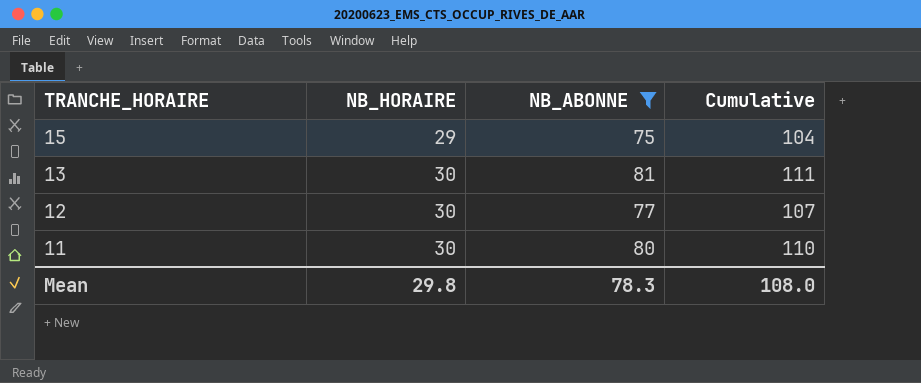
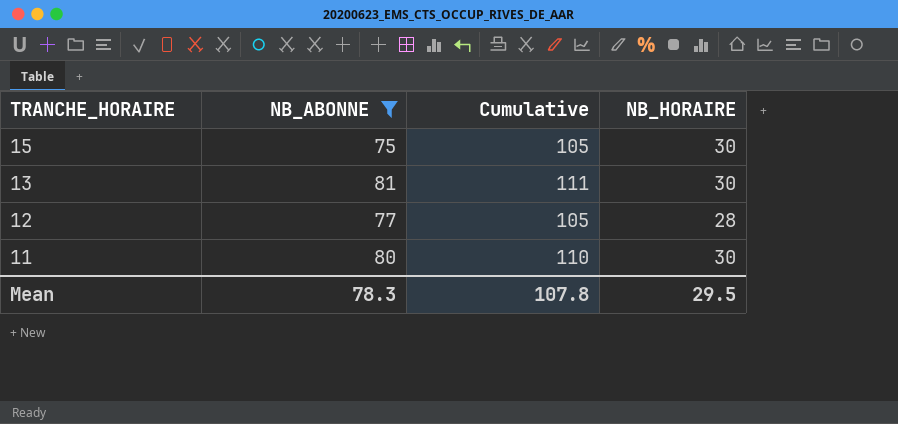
column NB_HORAIRE | position: 2 -> 4
15 | Cumulative: 104 -> 105
15 | NB_HORAIRE: 29 -> 30
12 | Cumulative: 107 -> 105
12 | NB_HORAIRE: 30 -> 28
Mean | Cumulative: 108.0 -> 107.8
Mean | NB_HORAIRE: 29.8 -> 29.5

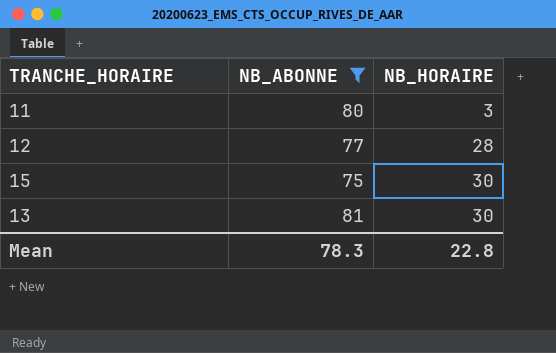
row order: TRANCHE_HORAIRE descending -> NB_HORAIRE ascending
column Cumulative | formula: [NB_ABONNE] + [NB_HORAIRE] -> none
11 | NB_HORAIRE: 30 -> 3
Mean | NB_HORAIRE: 29.5 -> 22.8

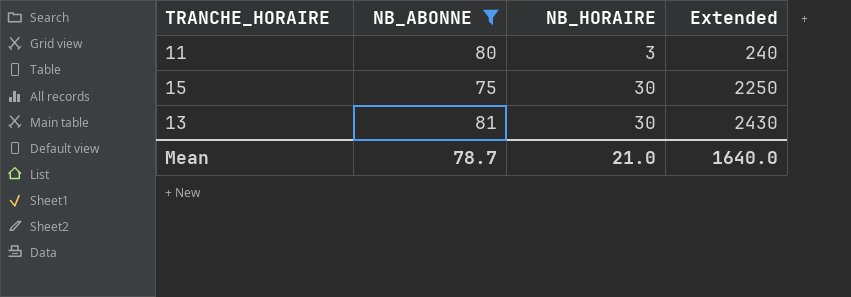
column Extended | formula: none -> [NB_ABONNE] * [NB_HORAIRE]
row 12: 77 | 28 -> none
Mean | NB_ABONNE: 78.3 -> 78.7
Mean | NB_HORAIRE: 22.8 -> 21.0

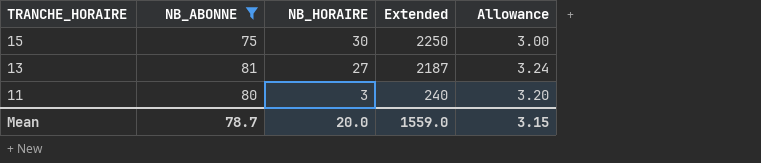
row order: NB_HORAIRE ascending -> TRANCHE_HORAIRE descending
column Allowance | formula: none -> [NB_ABONNE] * 0.04
13 | NB_HORAIRE: 30 -> 27
13 | Extended: 2430 -> 2187
Mean | NB_HORAIRE: 21.0 -> 20.0
Mean | Extended: 1640.0 -> 1559.0

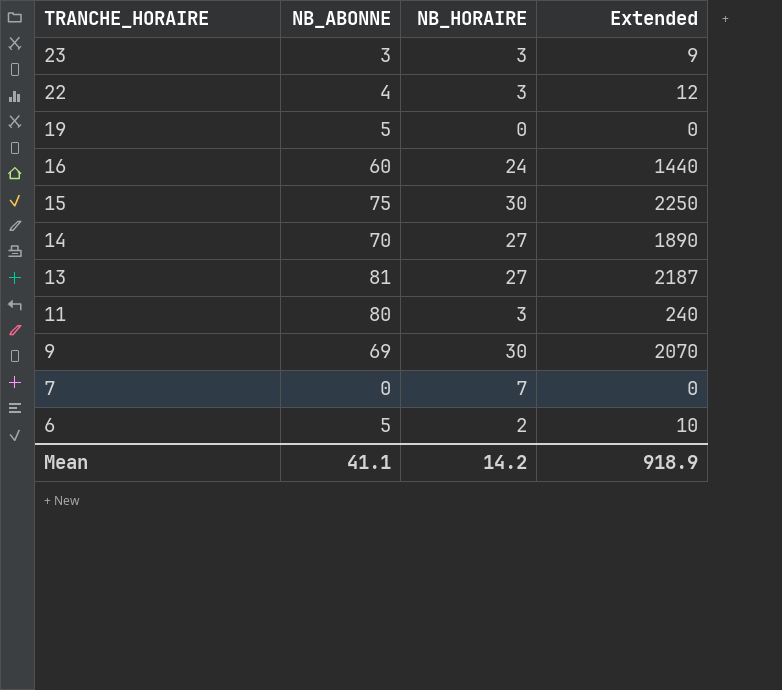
filter: NB_ABONNE >= 75 -> none
column Allowance | formula: [NB_ABONNE] * 0.04 -> none
Mean | NB_ABONNE: 78.7 -> 41.1
Mean | NB_HORAIRE: 20.0 -> 14.2
Mean | Extended: 1559.0 -> 918.9

